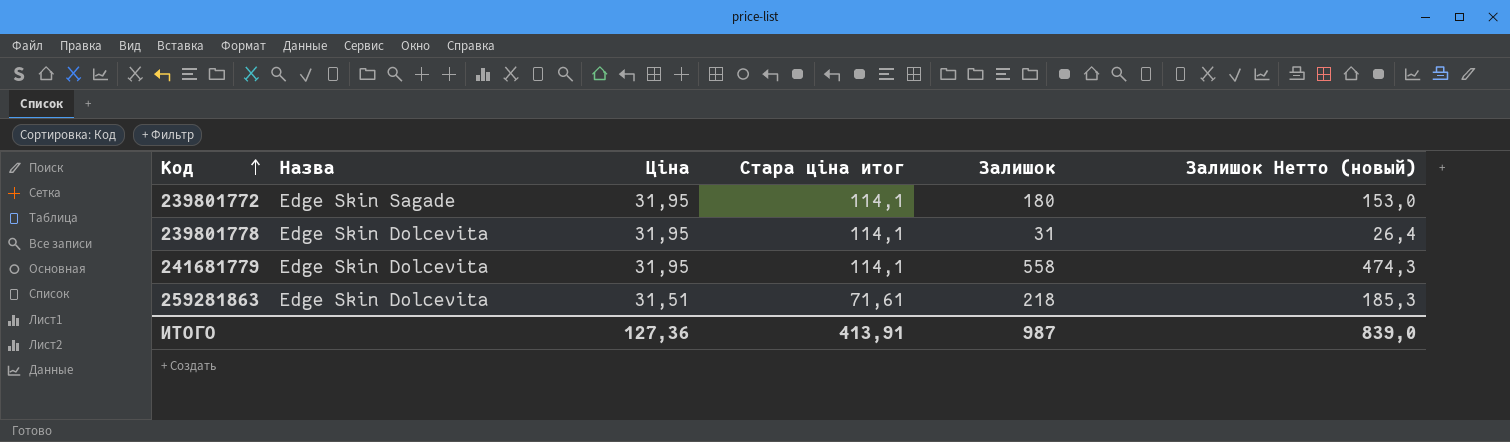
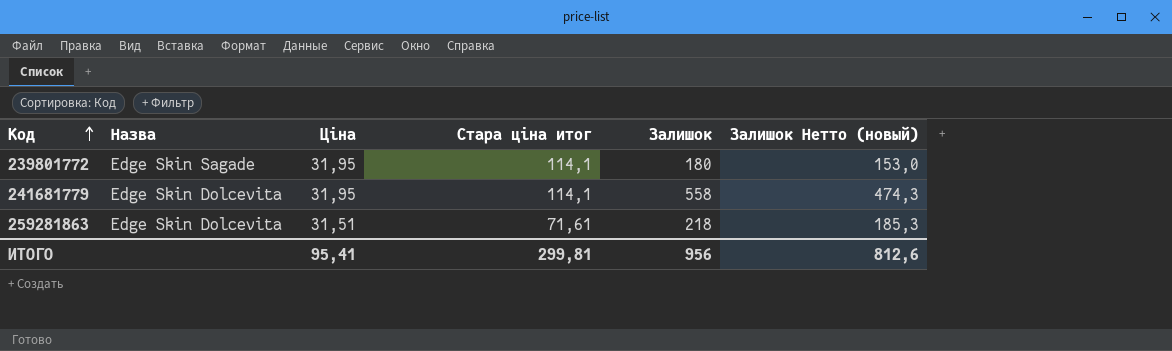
row 239801778: Edge Skin Dolcevita | 31,95 | 114,1 | 31 | 26,4 -> none
ИТОГО | Ціна: 127,36 -> 95,41
ИТОГО | Стара ціна итог: 413,91 -> 299,81
ИТОГО | Залишок: 987 -> 956
ИТОГО | Залишок Нетто (новый): 839,0 -> 812,6

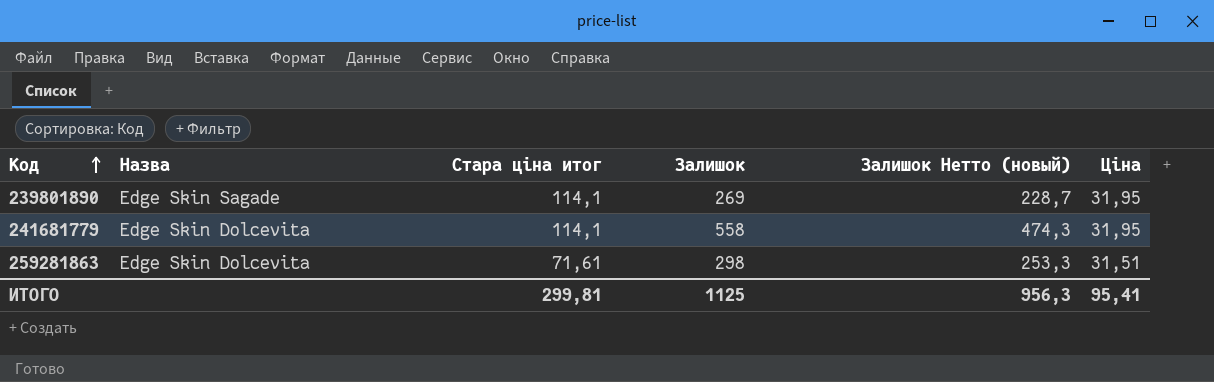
column Ціна | position: 3 -> 6
row 239801772: Edge Skin Sagade | 31,95 | 114,1 | 180 | 153,0 -> none
row 239801890: none -> Edge Skin Sagade | 114,1 | 269 | 228,7 | 31,95
259281863 | Залишок: 218 -> 298
259281863 | Залишок Нетто (новый): 185,3 -> 253,3
ИТОГО | Залишок: 956 -> 1125
ИТОГО | Залишок Нетто (новый): 812,6 -> 956,3

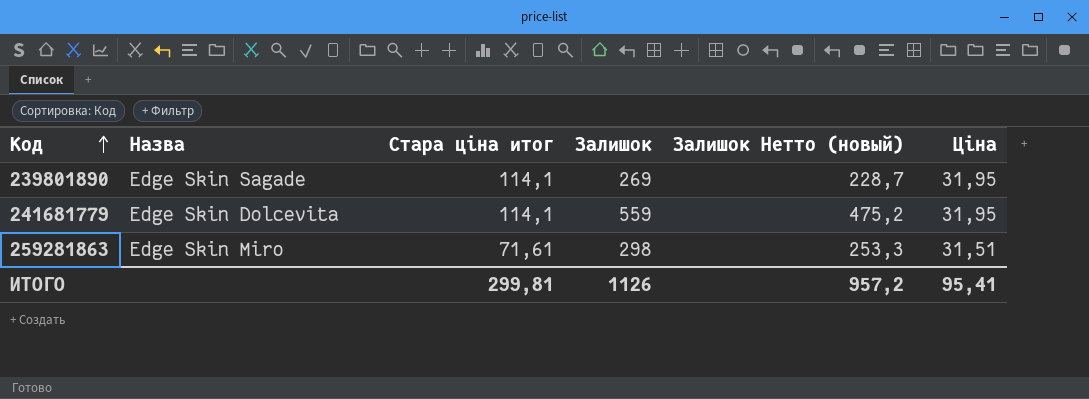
241681779 | Залишок: 558 -> 559
241681779 | Залишок Нетто (новый): 474,3 -> 475,2
259281863 | Назва: Edge Skin Dolcevita -> Edge Skin Miro
ИТОГО | Залишок: 1125 -> 1126
ИТОГО | Залишок Нетто (новый): 956,3 -> 957,2

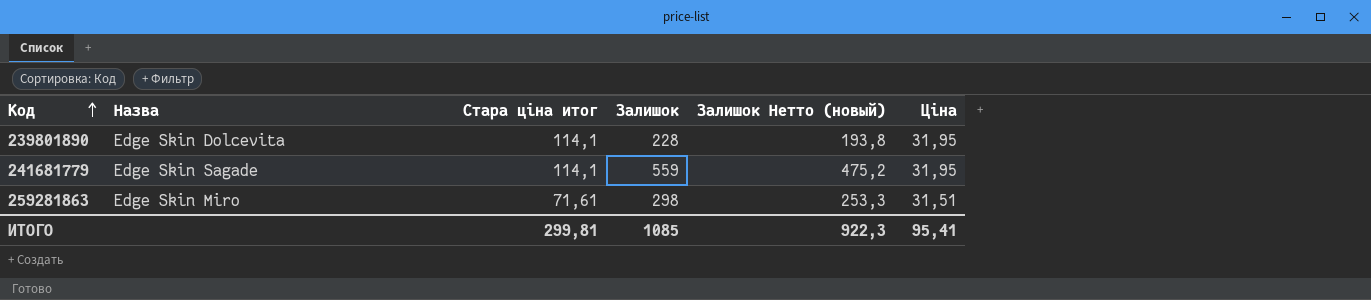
239801890 | Назва: Edge Skin Sagade -> Edge Skin Dolcevita
239801890 | Залишок: 269 -> 228
239801890 | Залишок Нетто (новый): 228,7 -> 193,8
241681779 | Назва: Edge Skin Dolcevita -> Edge Skin Sagade
ИТОГО | Залишок: 1126 -> 1085
ИТОГО | Залишок Нетто (новый): 957,2 -> 922,3

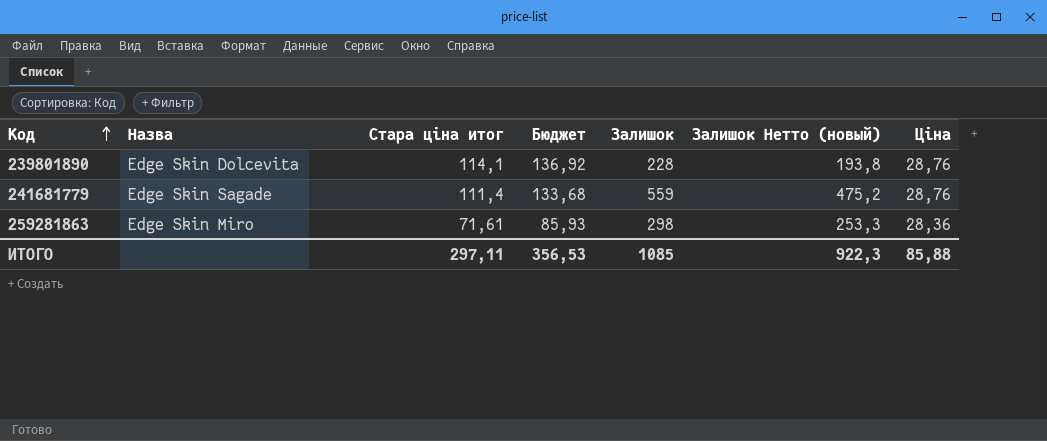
column Бюджет | formula: none -> [Стара ціна итог] * 1,2
239801890 | Ціна: 31,95 -> 28,76
241681779 | Стара ціна итог: 114,1 -> 111,4
241681779 | Ціна: 31,95 -> 28,76
259281863 | Ціна: 31,51 -> 28,36
ИТОГО | Стара ціна итог: 299,81 -> 297,11
ИТОГО | Ціна: 95,41 -> 85,88

